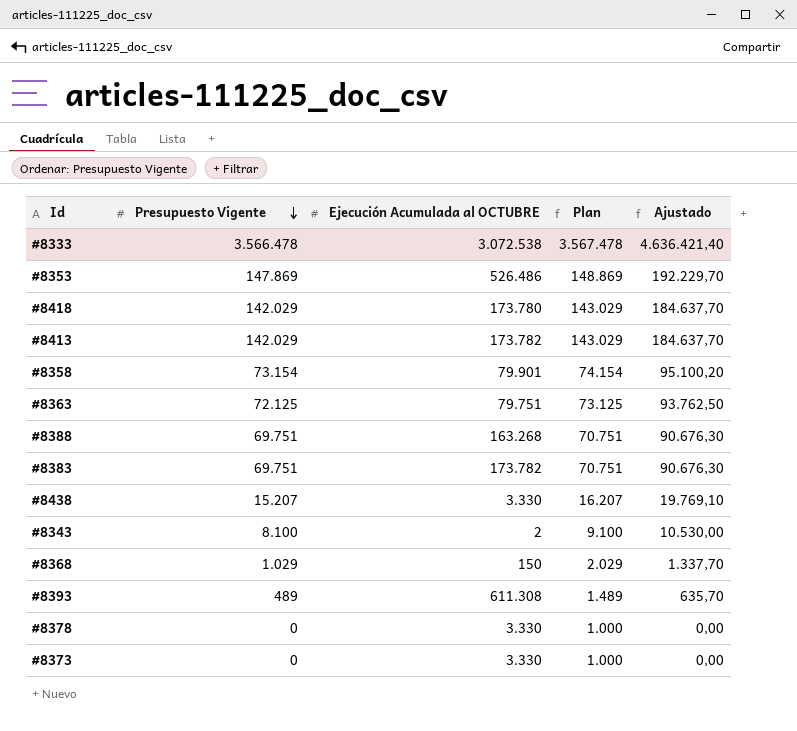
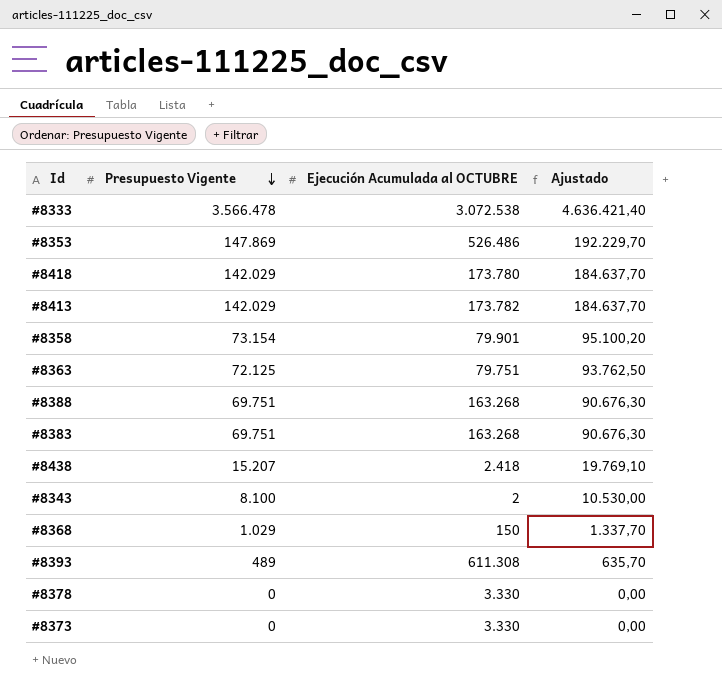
column Plan | formula: [Presupuesto Vigente] + 1000 -> none
#8383 | Ejecución Acumulada al OCTUBRE: 173.782 -> 163.268
#8438 | Ejecución Acumulada al OCTUBRE: 3.330 -> 2.418

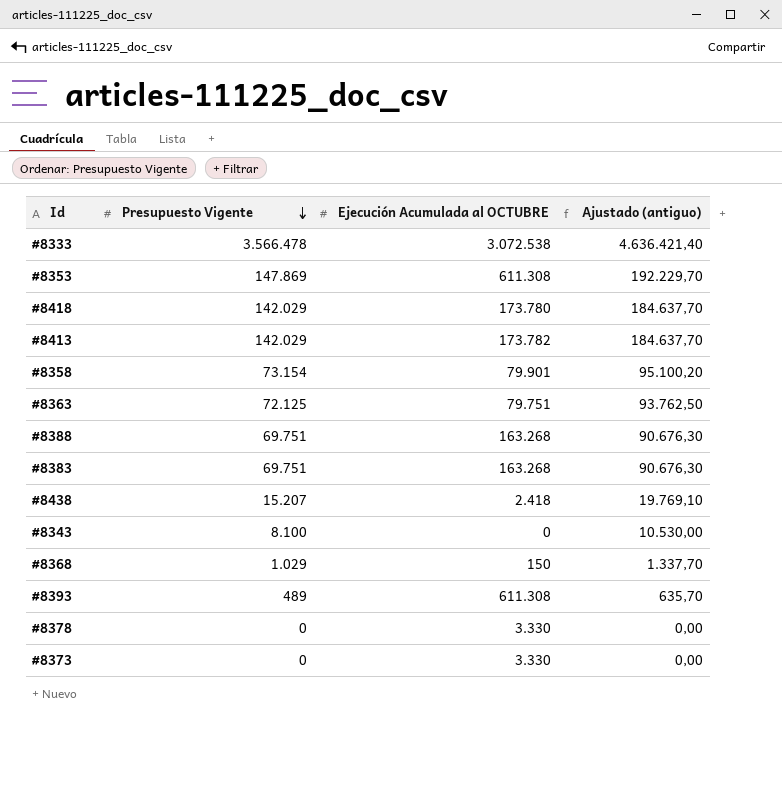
column name: Ajustado -> Ajustado (antiguo)
#8353 | Ejecución Acumulada al OCTUBRE: 526.486 -> 611.308
#8343 | Ejecución Acumulada al OCTUBRE: 2 -> 0

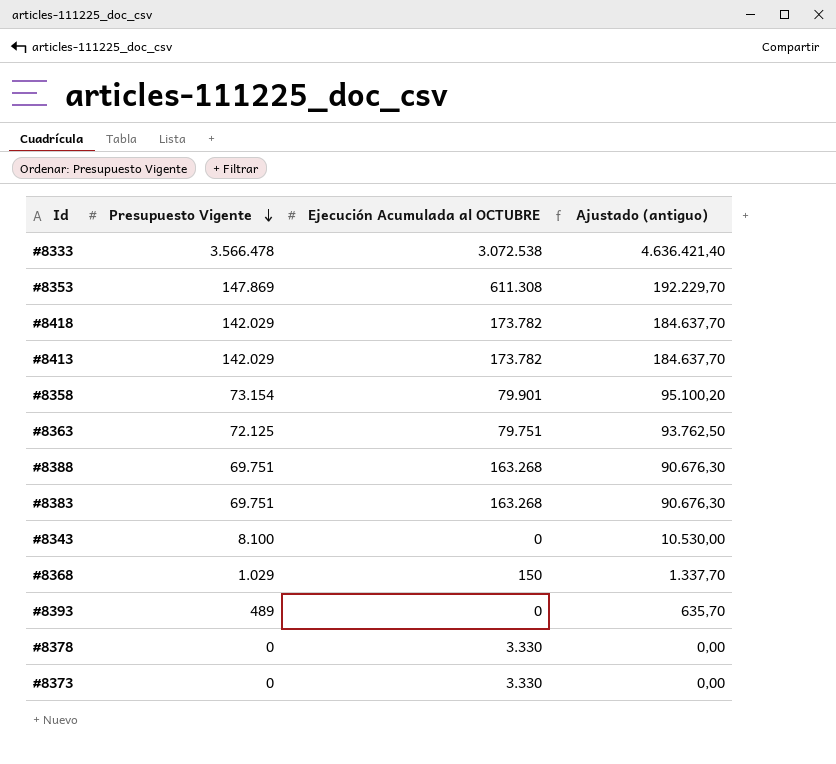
row #8438: 15.207 | 2.418 | 19.769,10 -> none
#8418 | Ejecución Acumulada al OCTUBRE: 173.780 -> 173.782
#8393 | Ejecución Acumulada al OCTUBRE: 611.308 -> 0

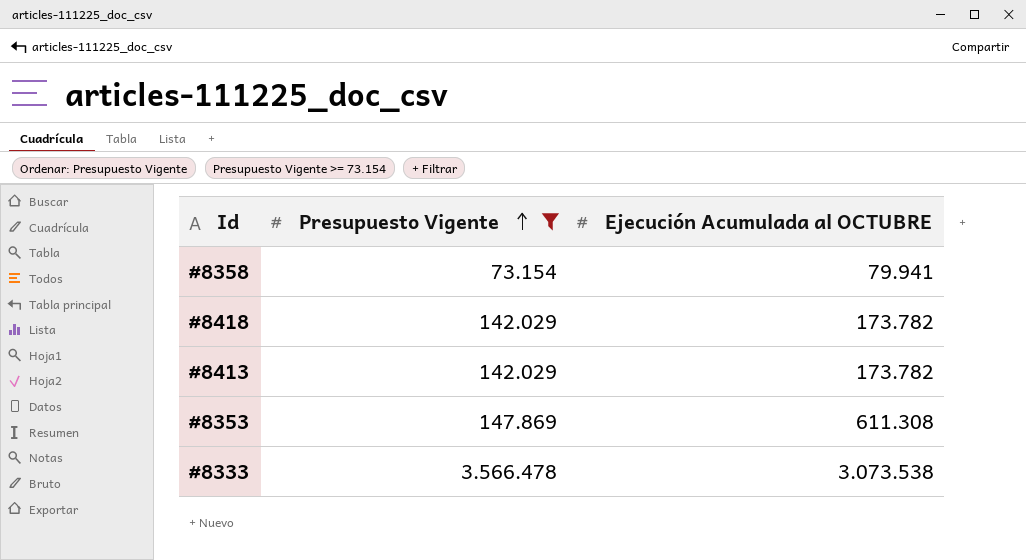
filter: none -> Presupuesto Vigente >= 73.154
row order: Presupuesto Vigente descending -> Presupuesto Vigente ascending
column Ajustado (antiguo) | formula: [Presupuesto Vigente] * 1,3 -> none
#8358 | Ejecución Acumulada al OCTUBRE: 79.901 -> 79.941
#8333 | Ejecución Acumulada al OCTUBRE: 3.072.538 -> 3.073.538

